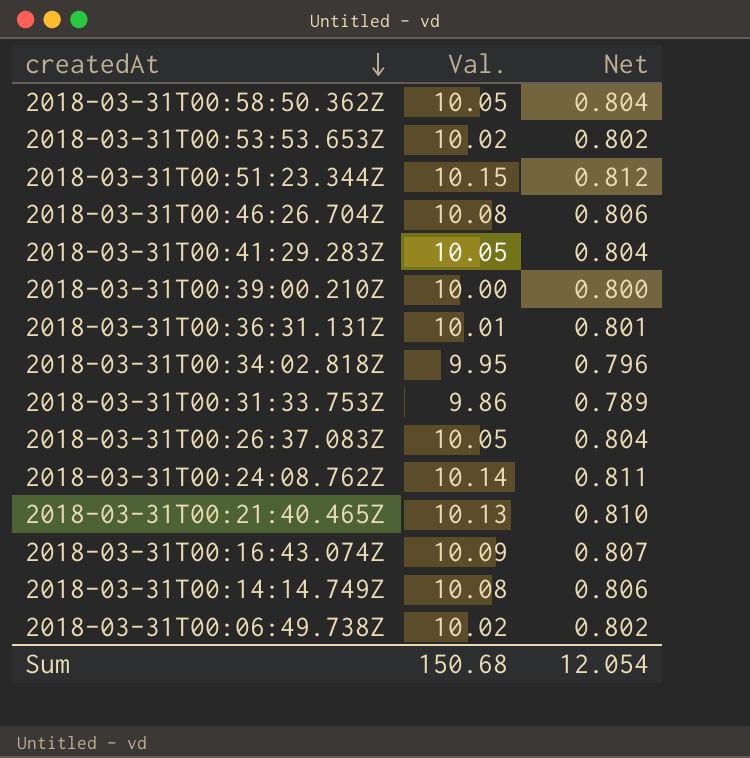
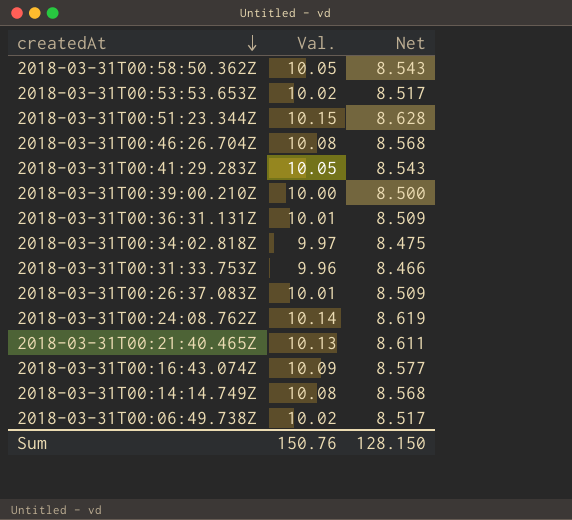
column Net | formula: [Val.] * 0.08 -> [Val.] * 0.85
2018-03-31T00:34:02.818Z | Val.: 9.95 -> 9.97
2018-03-31T00:31:33.753Z | Val.: 9.86 -> 9.96
2018-03-31T00:26:37.083Z | Val.: 10.05 -> 10.01
Sum | Val.: 150.68 -> 150.76
Sum | Net: 12.054 -> 128.150

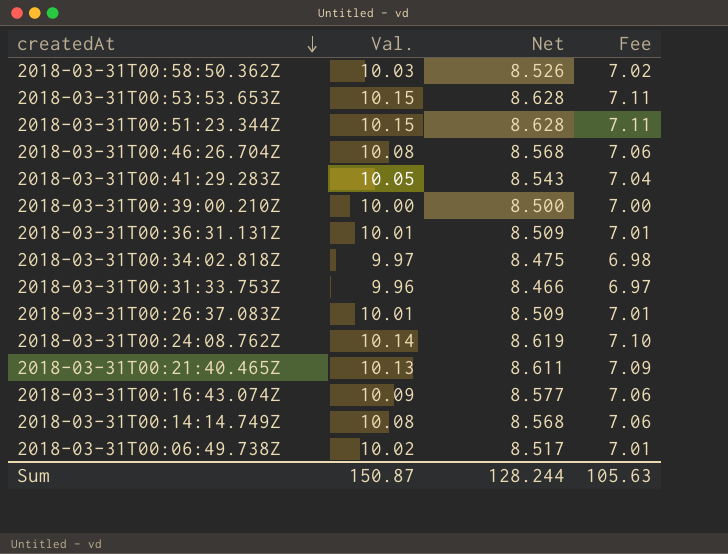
column Fee | formula: none -> [Val.] * 0.7
2018-03-31T00:58:50.362Z | Val.: 10.05 -> 10.03
2018-03-31T00:58:50.362Z | Net: 8.543 -> 8.526
2018-03-31T00:53:53.653Z | Val.: 10.02 -> 10.15
2018-03-31T00:53:53.653Z | Net: 8.517 -> 8.628
Sum | Val.: 150.76 -> 150.87
Sum | Net: 128.150 -> 128.244

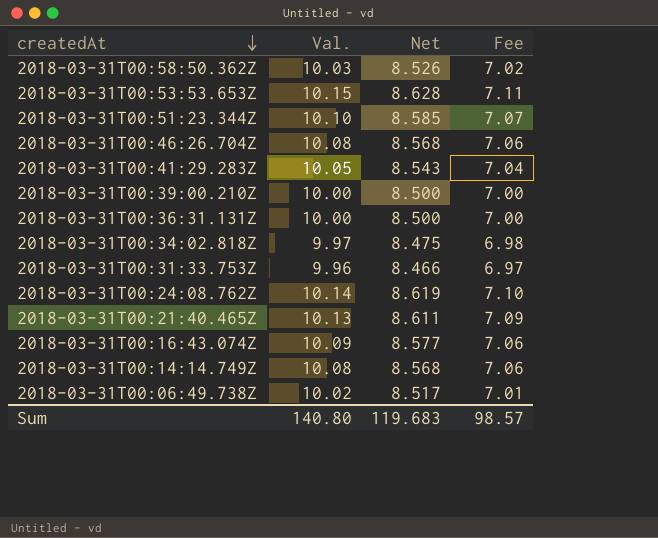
row 2018-03-31T00:26:37.083Z: 10.01 | 8.509 | 7.01 -> none
2018-03-31T00:51:23.344Z | Val.: 10.15 -> 10.10
2018-03-31T00:51:23.344Z | Net: 8.628 -> 8.585
2018-03-31T00:51:23.344Z | Fee: 7.11 -> 7.07
2018-03-31T00:36:31.131Z | Val.: 10.01 -> 10.00
2018-03-31T00:36:31.131Z | Net: 8.509 -> 8.500
2018-03-31T00:36:31.131Z | Fee: 7.01 -> 7.00
Sum | Val.: 150.87 -> 140.80
Sum | Net: 128.244 -> 119.683
Sum | Fee: 105.63 -> 98.57

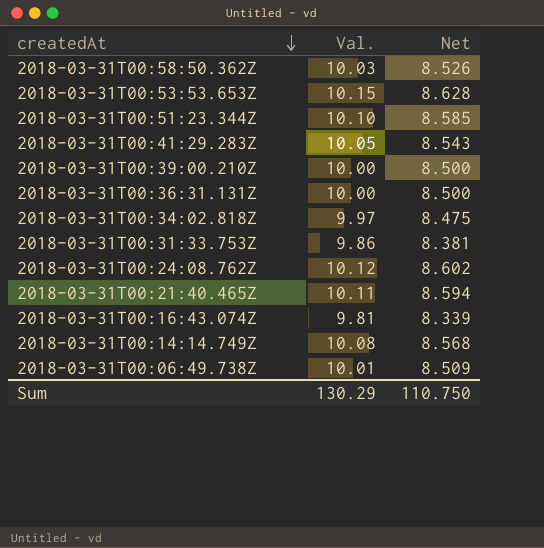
column Fee | formula: [Val.] * 0.7 -> none
row 2018-03-31T00:46:26.704Z: 10.08 | 8.568 | 7.06 -> none
2018-03-31T00:31:33.753Z | Val.: 9.96 -> 9.86
2018-03-31T00:31:33.753Z | Net: 8.466 -> 8.381
2018-03-31T00:24:08.762Z | Val.: 10.14 -> 10.12
2018-03-31T00:24:08.762Z | Net: 8.619 -> 8.602
2018-03-31T00:21:40.465Z | Val.: 10.13 -> 10.11
2018-03-31T00:21:40.465Z | Net: 8.611 -> 8.594
2018-03-31T00:16:43.074Z | Val.: 10.09 -> 9.81
2018-03-31T00:16:43.074Z | Net: 8.577 -> 8.339
2018-03-31T00:06:49.738Z | Val.: 10.02 -> 10.01
2018-03-31T00:06:49.738Z | Net: 8.517 -> 8.509
Sum | Val.: 140.80 -> 130.29
Sum | Net: 119.683 -> 110.750

